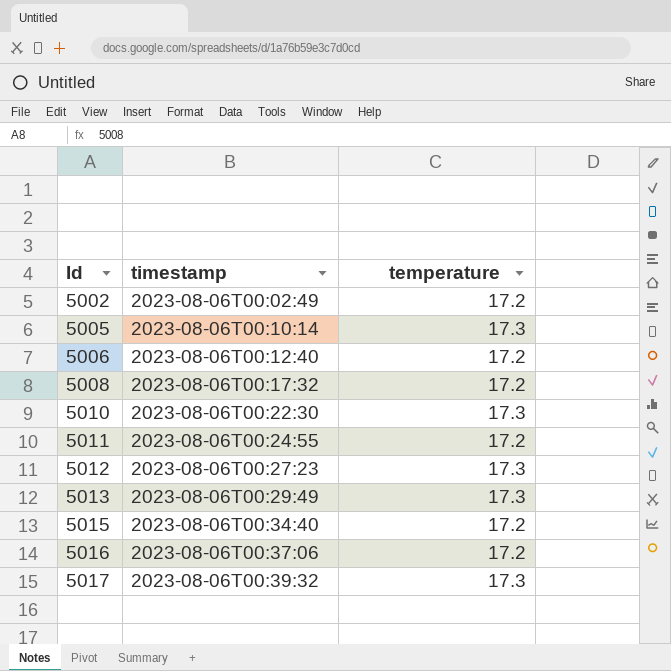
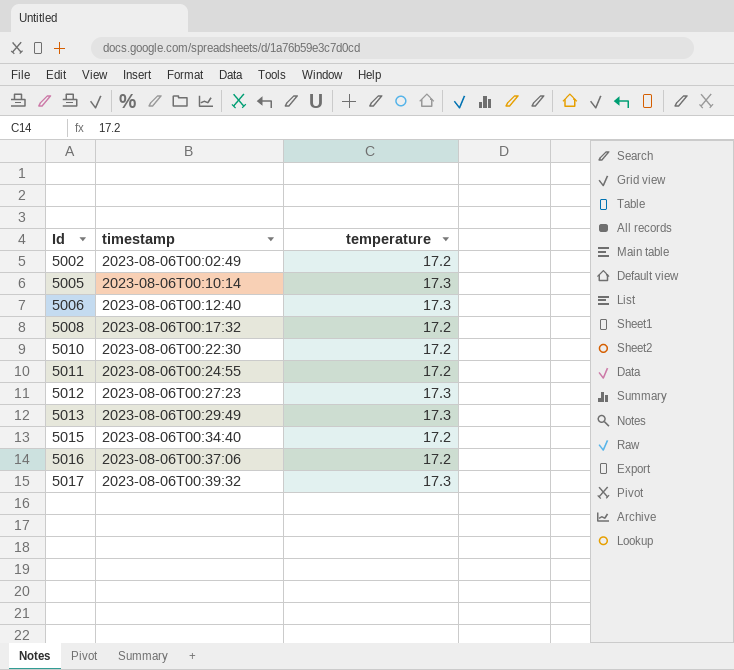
5006 | temperature: 17.2 -> 17.3
5010 | temperature: 17.3 -> 17.2

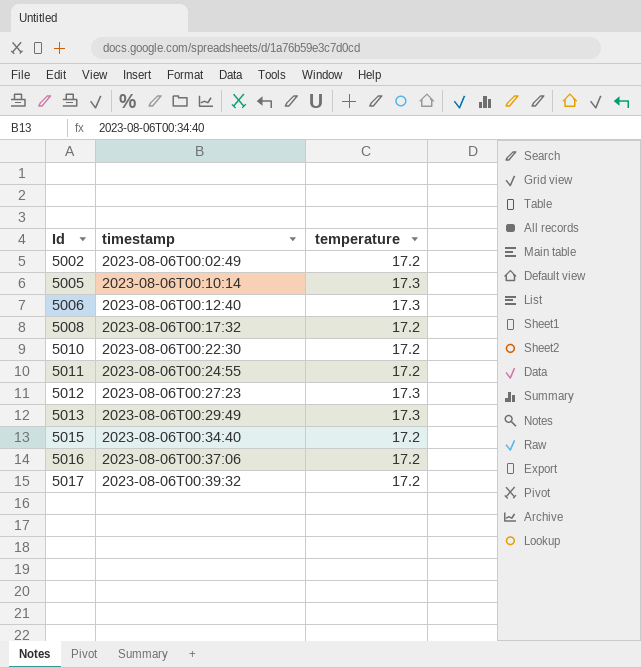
5017 | temperature: 17.3 -> 17.2

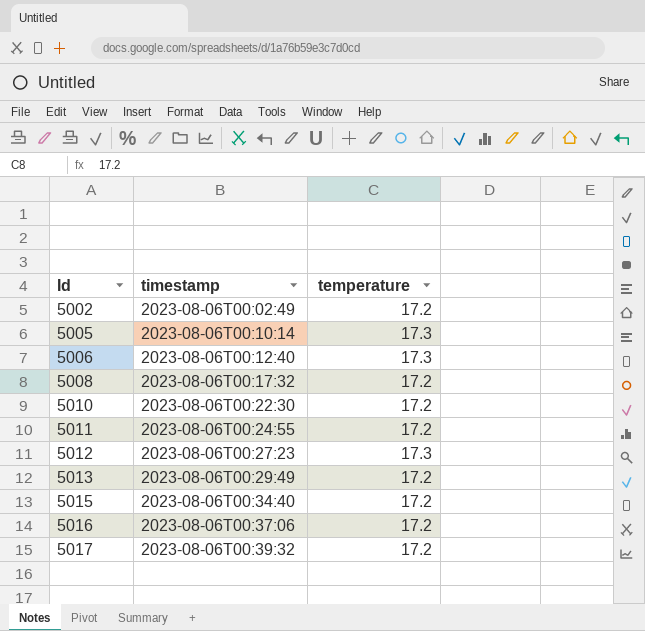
5013 | temperature: 17.3 -> 17.2

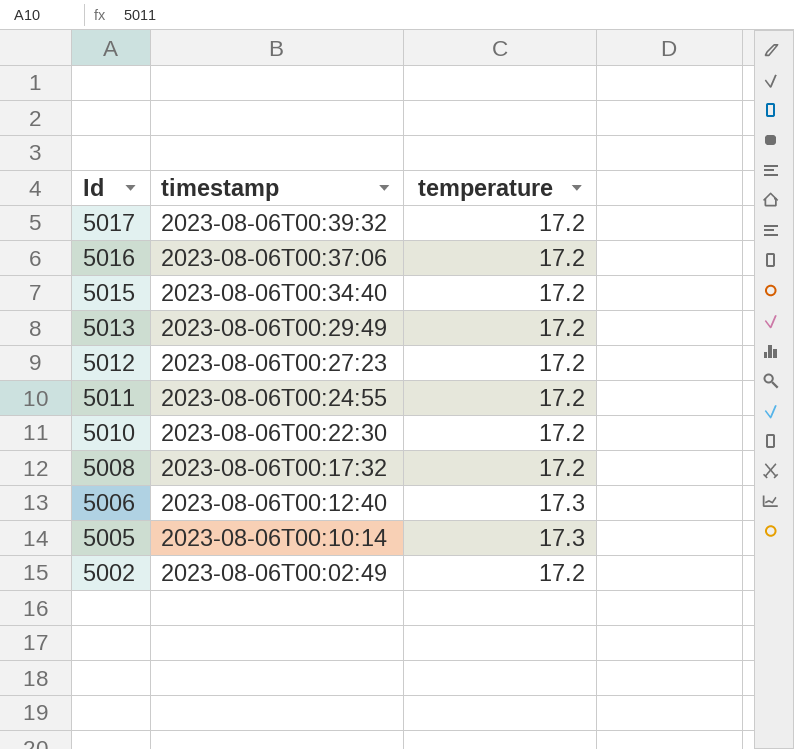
row order: Id ascending -> Id descending
5012 | temperature: 17.3 -> 17.2

